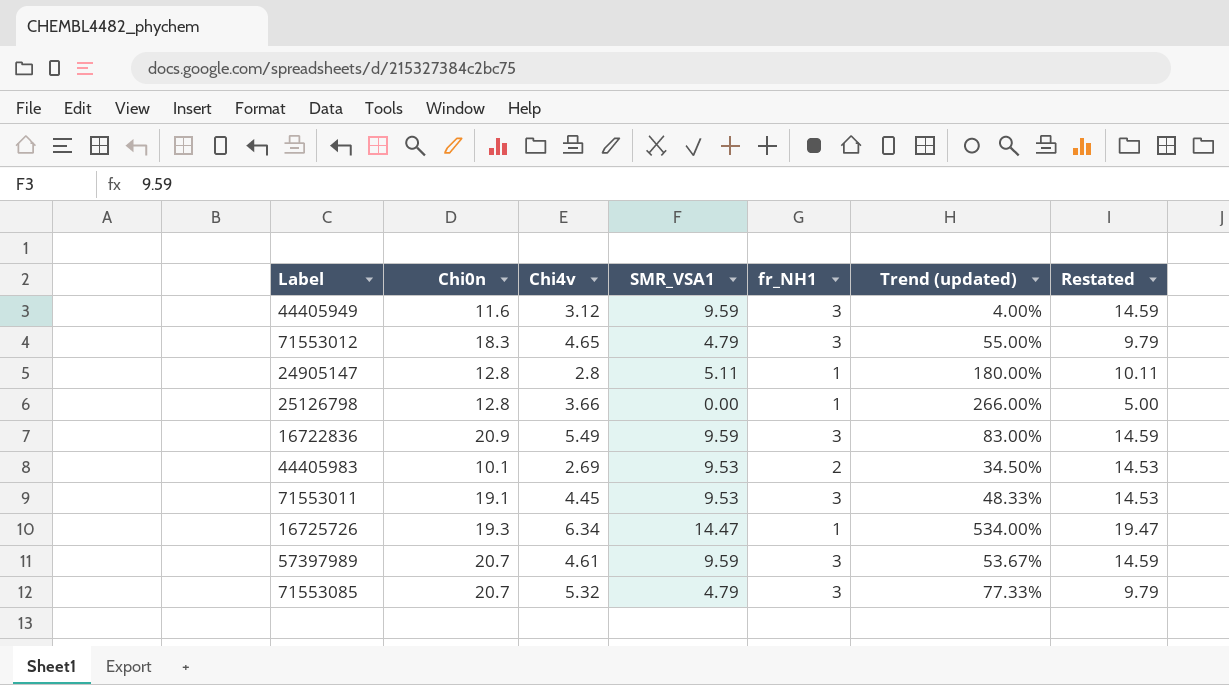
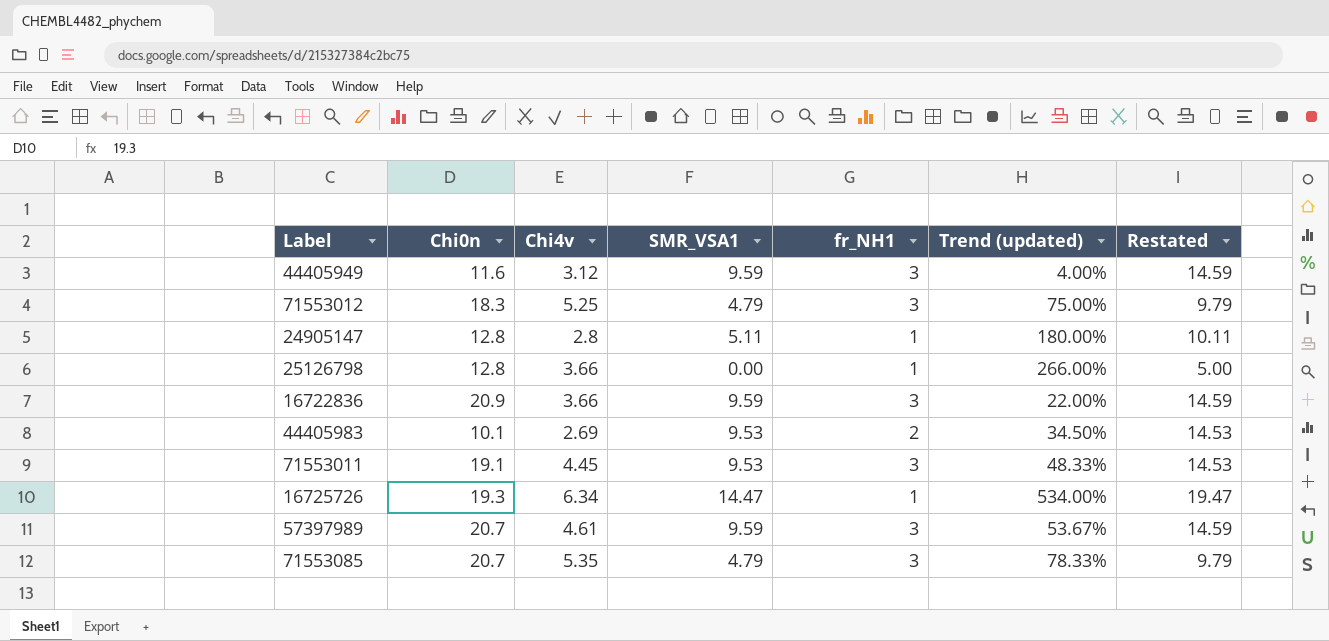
71553012 | Chi4v: 4.65 -> 5.25
71553012 | Trend (updated): 55.00% -> 75.00%
16722836 | Chi4v: 5.49 -> 3.66
16722836 | Trend (updated): 83.00% -> 22.00%
71553085 | Chi4v: 5.32 -> 5.35
71553085 | Trend (updated): 77.33% -> 78.33%

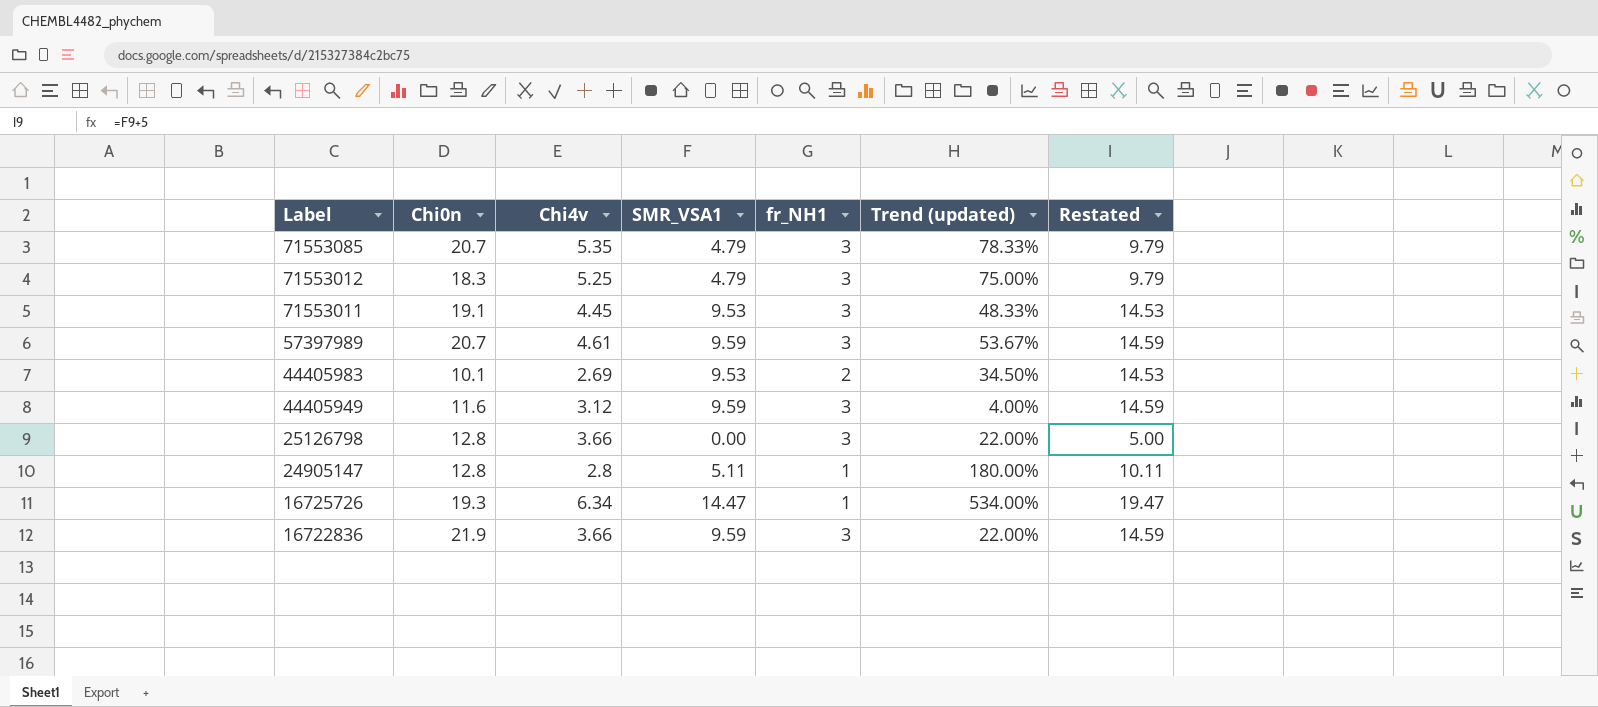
row order: none -> Label descending
25126798 | fr_NH1: 1 -> 3
25126798 | Trend (updated): 266.00% -> 22.00%
16722836 | Chi0n: 20.9 -> 21.9

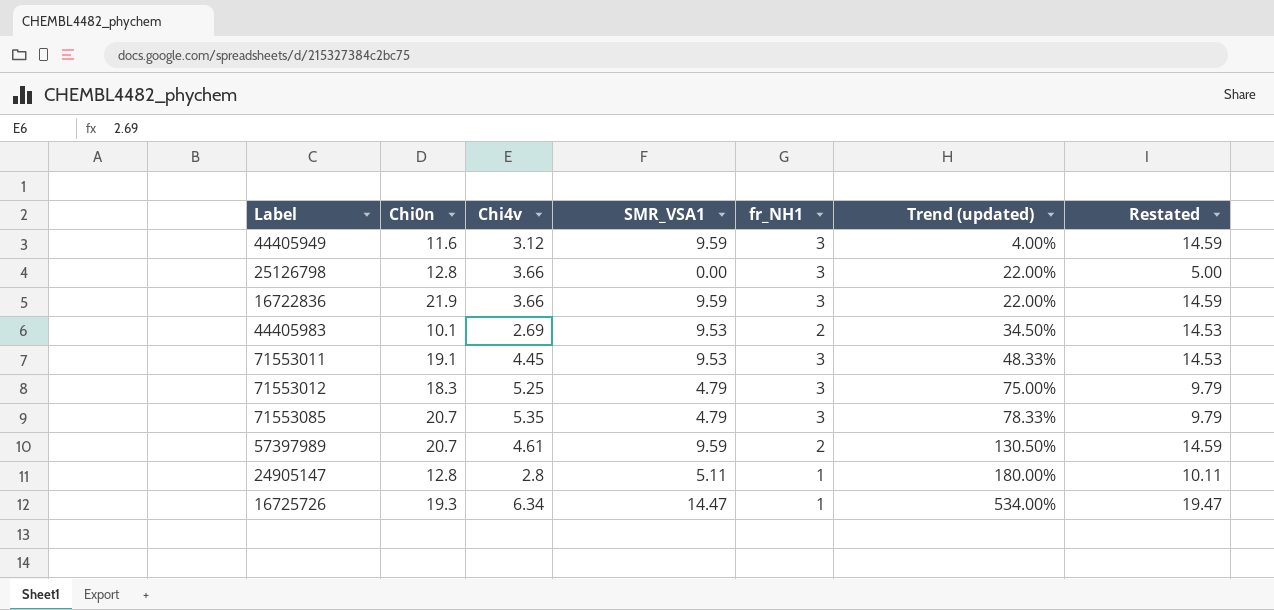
row order: Label descending -> Trend (updated) ascending
57397989 | fr_NH1: 3 -> 2
57397989 | Trend (updated): 53.67% -> 130.50%

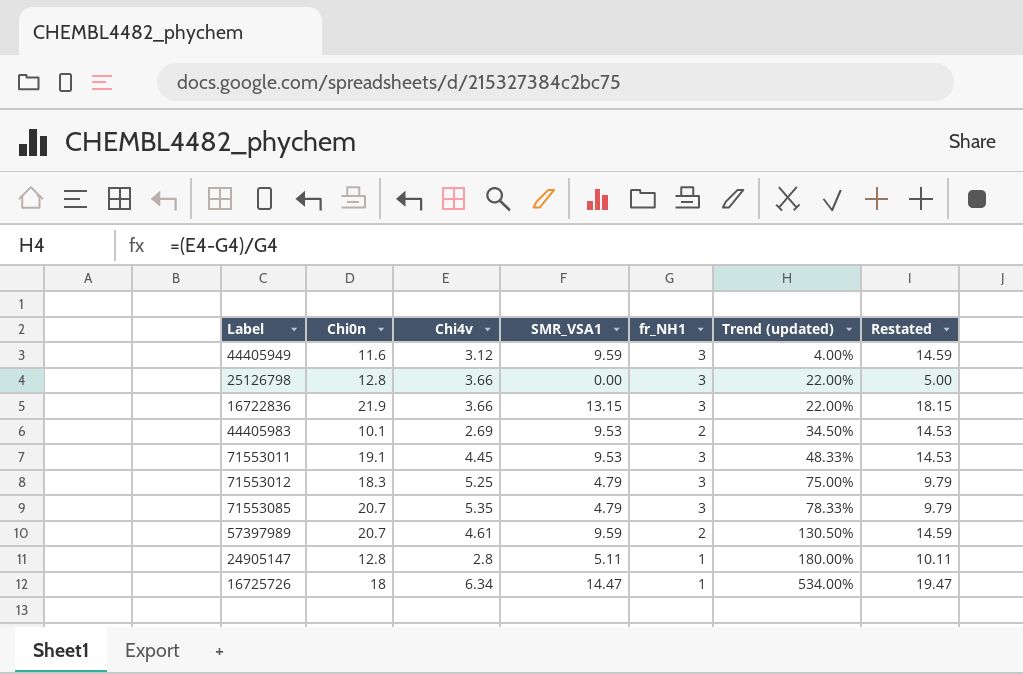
16722836 | SMR_VSA1: 9.59 -> 13.15
16722836 | Restated: 14.59 -> 18.15
16725726 | Chi0n: 19.3 -> 18

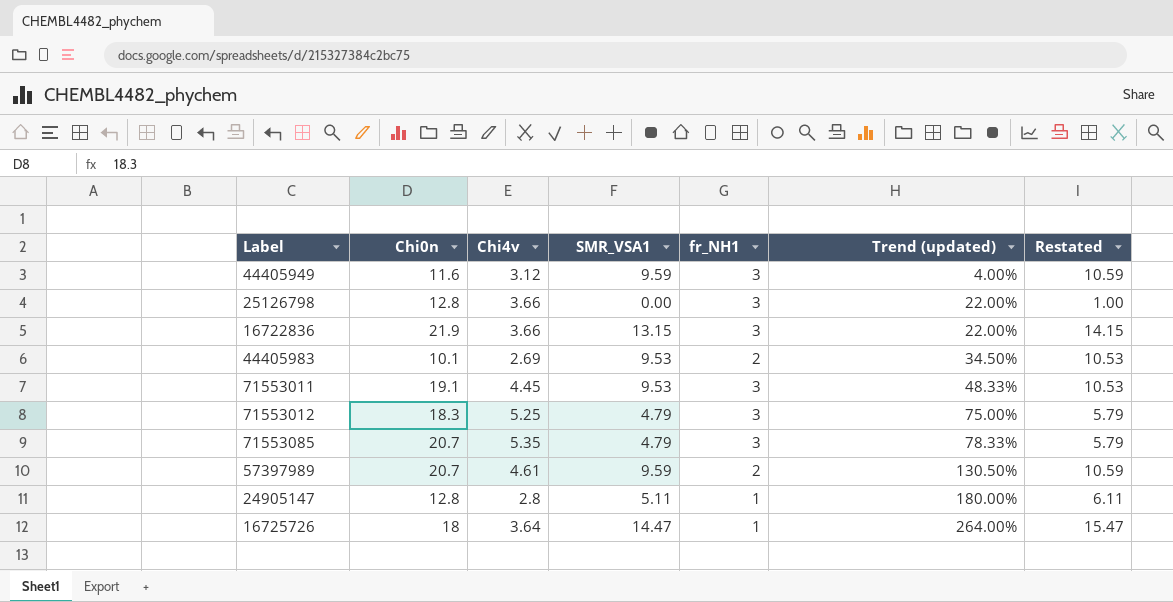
column Restated | formula: [SMR_VSA1] + 5 -> [SMR_VSA1] + 1
16725726 | Chi4v: 6.34 -> 3.64
16725726 | Trend (updated): 534.00% -> 264.00%

